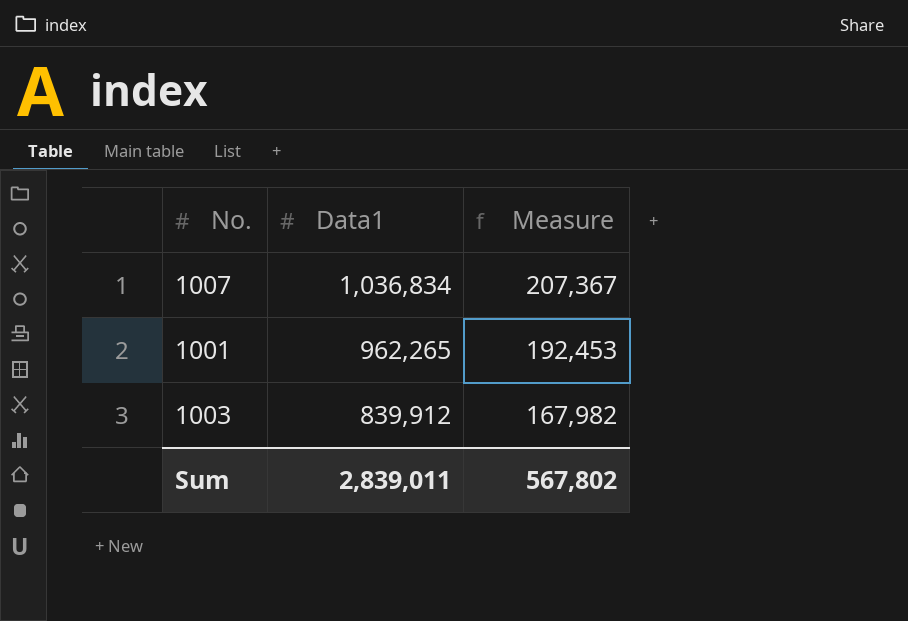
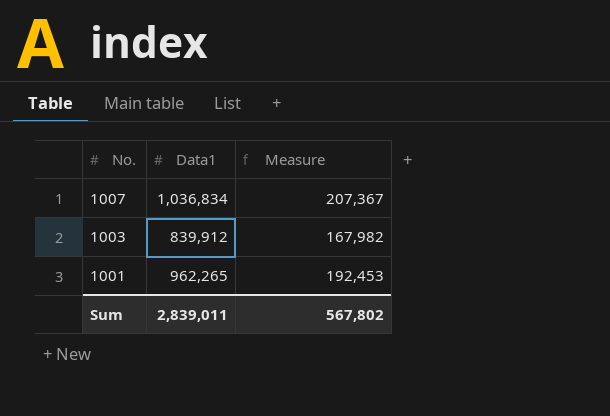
row order: Data1 descending -> No. descending

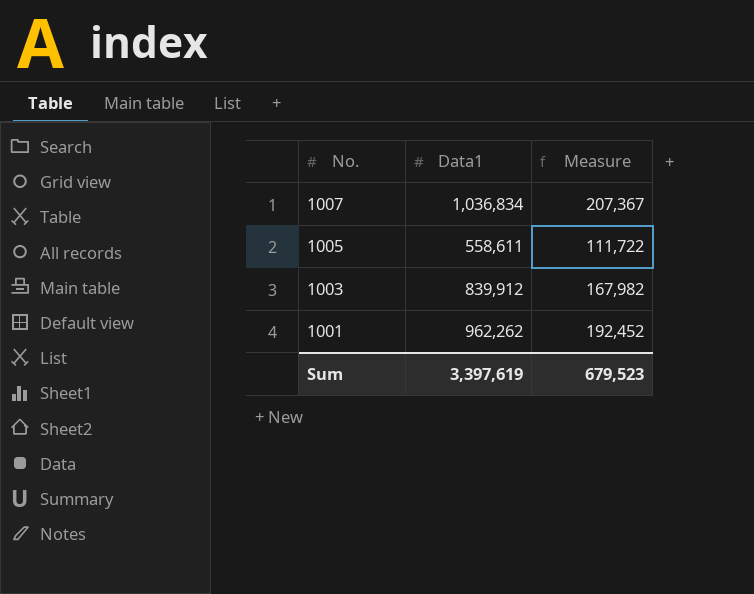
row 1005: none -> 558,611 | 111,722
1001 | Data1: 962,265 -> 962,262
1001 | Measure: 192,453 -> 192,452
Sum | Data1: 2,839,011 -> 3,397,619
Sum | Measure: 567,802 -> 679,523

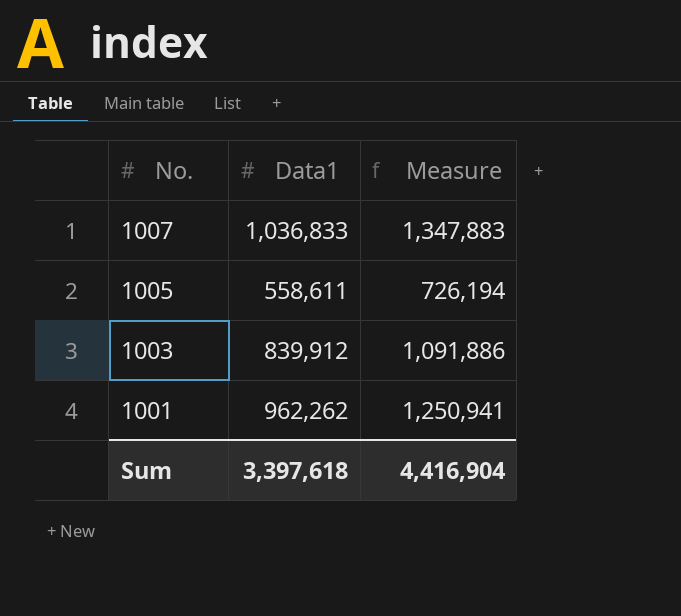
column Measure | formula: [Data1] * 0.2 -> [Data1] * 1.3
1007 | Data1: 1,036,834 -> 1,036,833
Sum | Data1: 3,397,619 -> 3,397,618
Sum | Measure: 679,523 -> 4,416,904

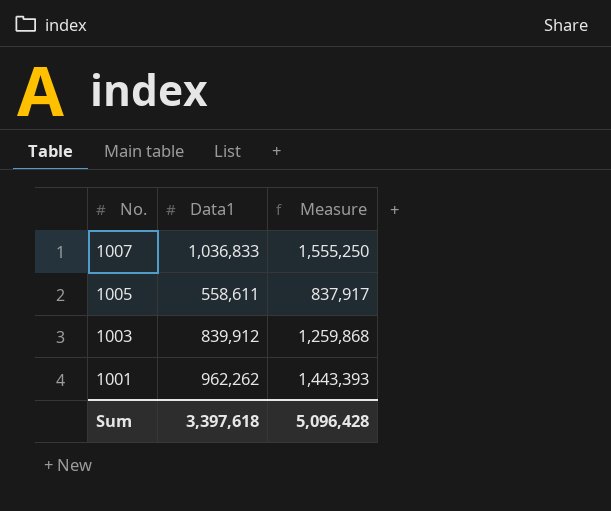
column Measure | formula: [Data1] * 1.3 -> [Data1] * 1.5
Sum | Measure: 4,416,904 -> 5,096,428

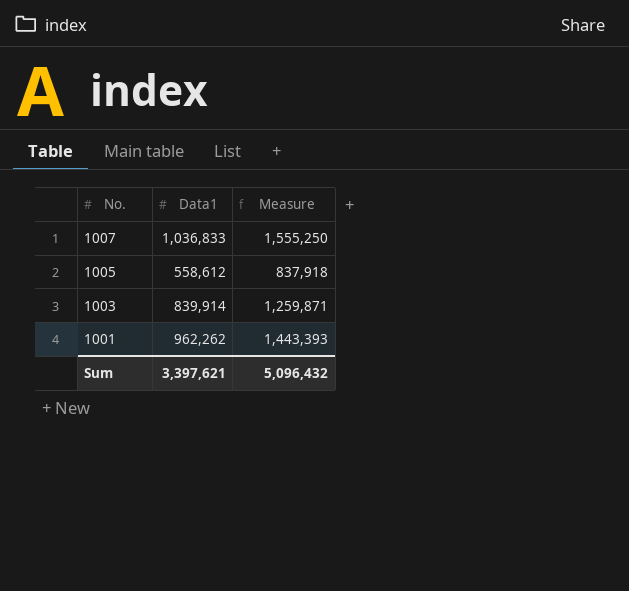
1005 | Data1: 558,611 -> 558,612
1005 | Measure: 837,917 -> 837,918
1003 | Data1: 839,912 -> 839,914
1003 | Measure: 1,259,868 -> 1,259,871
Sum | Data1: 3,397,618 -> 3,397,621
Sum | Measure: 5,096,428 -> 5,096,432

